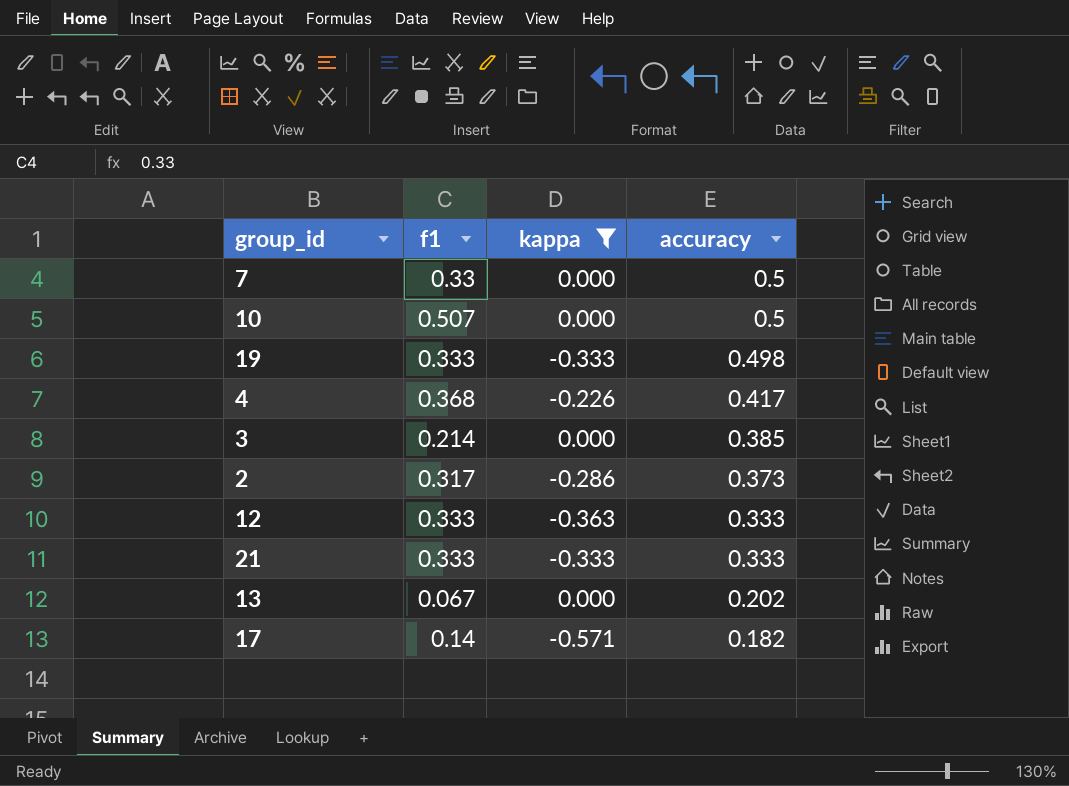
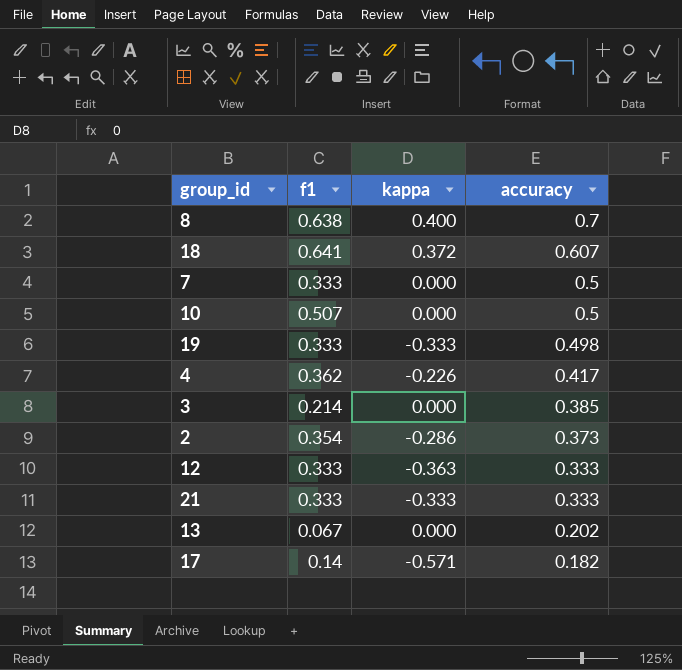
filter: kappa <= 0.000 -> none
7 | f1: 0.33 -> 0.333
4 | f1: 0.368 -> 0.362
2 | f1: 0.317 -> 0.354

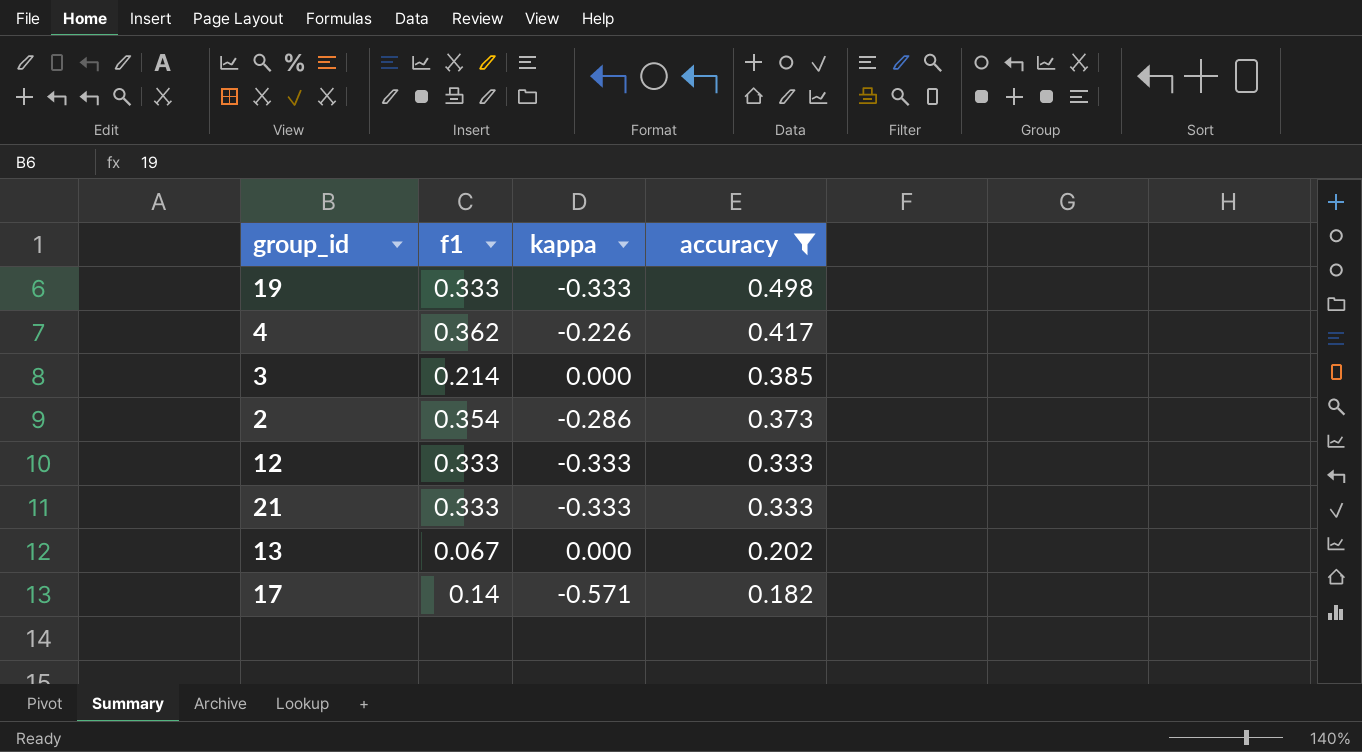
filter: none -> accuracy <= 0.498
12 | kappa: -0.363 -> -0.333

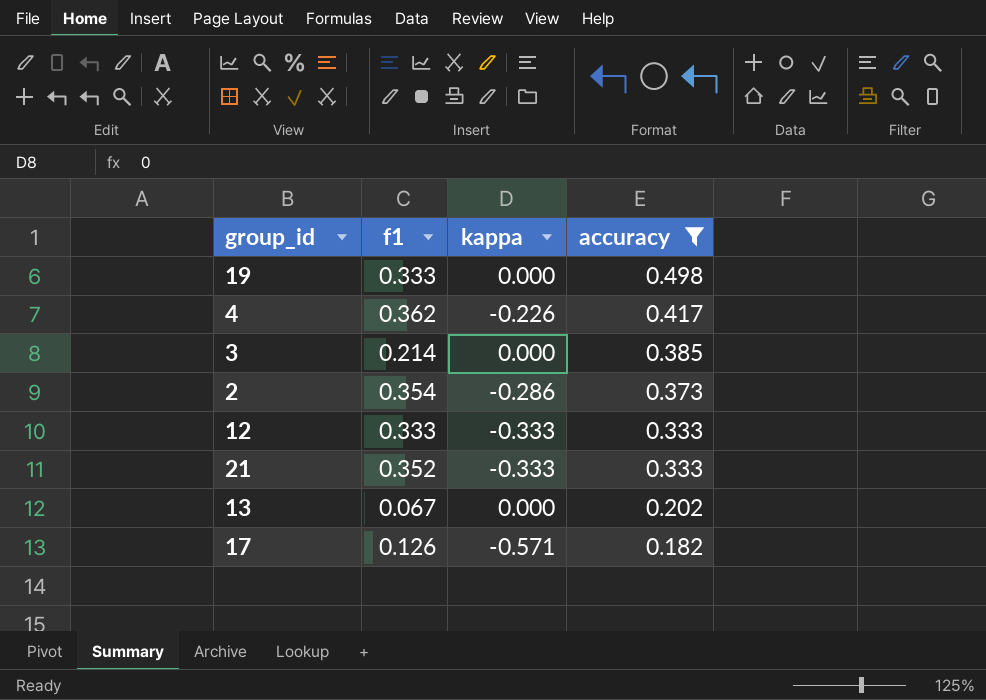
19 | kappa: -0.333 -> 0.000
21 | f1: 0.333 -> 0.352
17 | f1: 0.14 -> 0.126

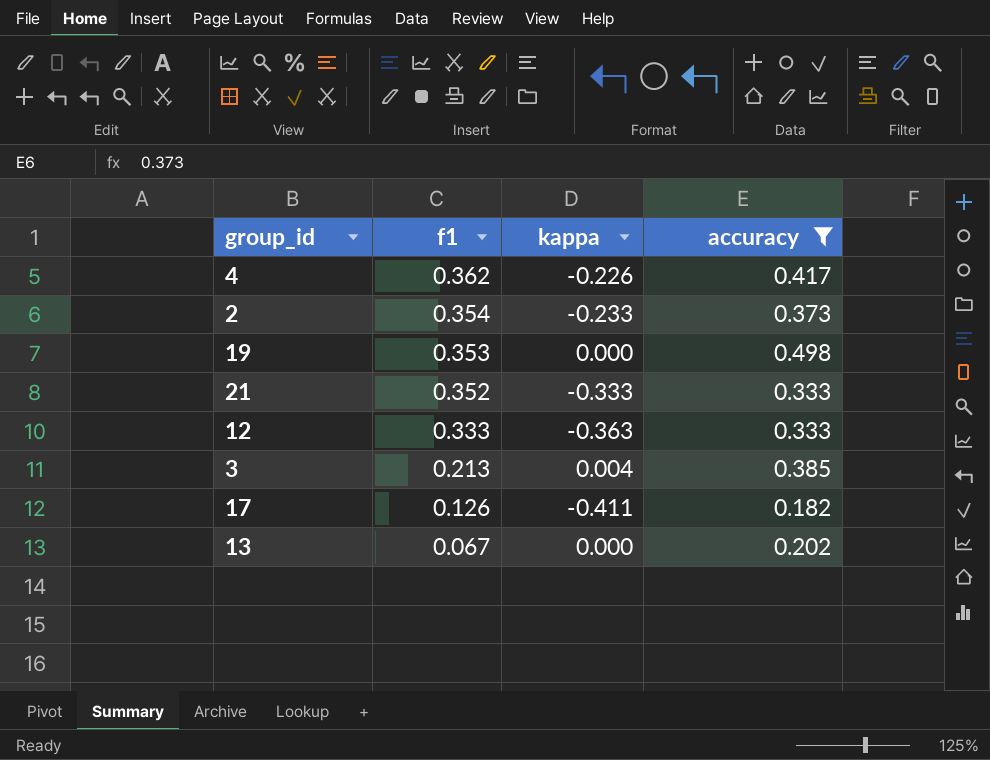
row order: accuracy descending -> f1 descending
2 | kappa: -0.286 -> -0.233
19 | f1: 0.333 -> 0.353
12 | kappa: -0.333 -> -0.363
3 | f1: 0.214 -> 0.213
3 | kappa: 0.000 -> 0.004
17 | kappa: -0.571 -> -0.411

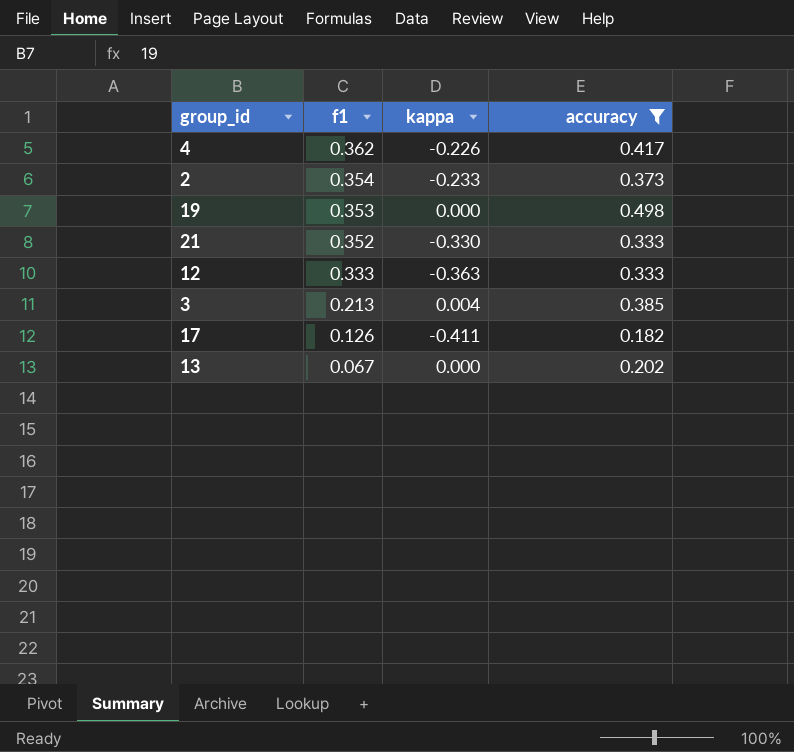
21 | kappa: -0.333 -> -0.330

